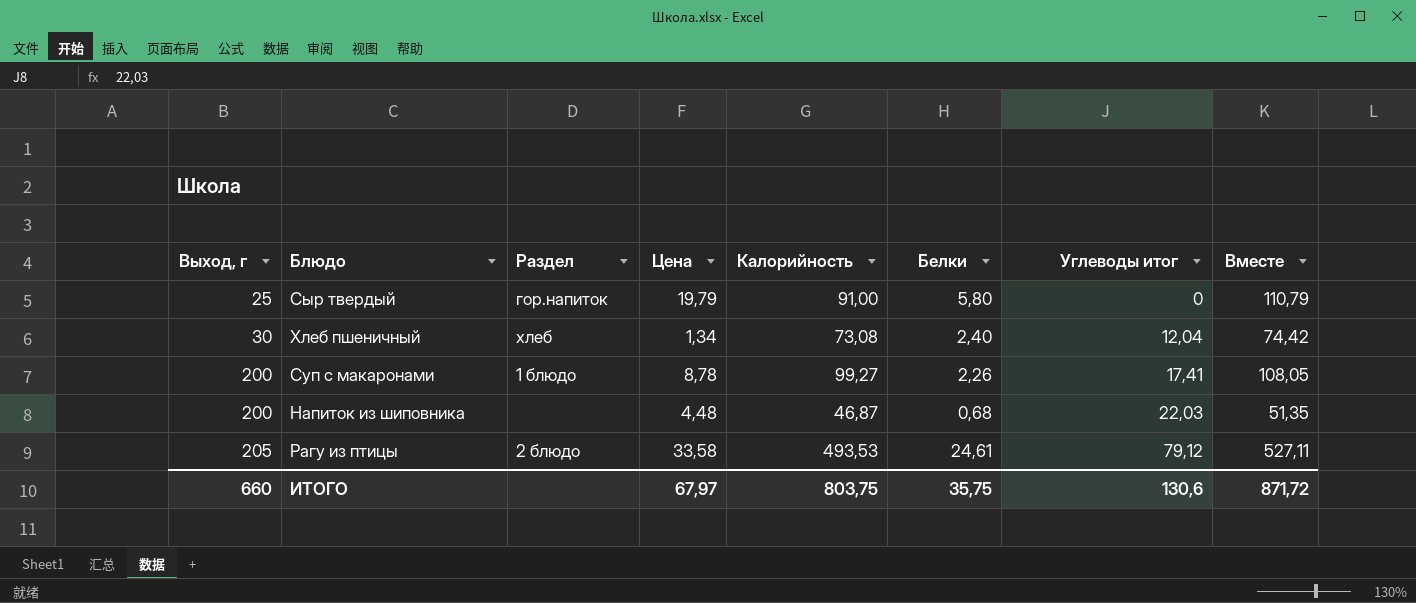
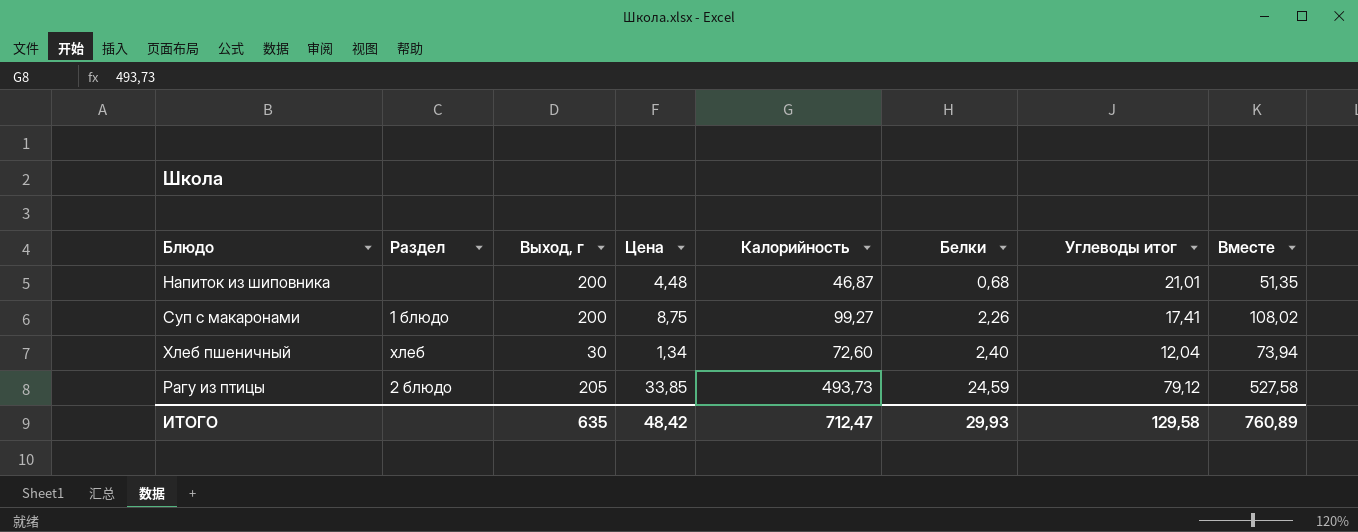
row order: Выход, г ascending -> Белки ascending
column Выход, г | position: 1 -> 3
row Сыр твердый: 25 | гор.напиток | 19,79 | 91,00 | 5,80 | 0 | 110,79 -> none
Напиток из шиповника | Углеводы итог: 22,03 -> 21,01
Суп с макаронами | Цена: 8,78 -> 8,75
Суп с макаронами | Вместе: 108,05 -> 108,02
Хлеб пшеничный | Калорийность: 73,08 -> 72,60
Хлеб пшеничный | Вместе: 74,42 -> 73,94
Рагу из птицы | Цена: 33,58 -> 33,85
Рагу из птицы | Калорийность: 493,53 -> 493,73
Рагу из птицы | Белки: 24,61 -> 24,59
Рагу из птицы | Вместе: 527,11 -> 527,58
ИТОГО | Выход, г: 660 -> 635
ИТОГО | Цена: 67,97 -> 48,42
ИТОГО | Калорийность: 803,75 -> 712,47
ИТОГО | Белки: 35,75 -> 29,93
ИТОГО | Углеводы итог: 130,6 -> 129,58
ИТОГО | Вместе: 871,72 -> 760,89

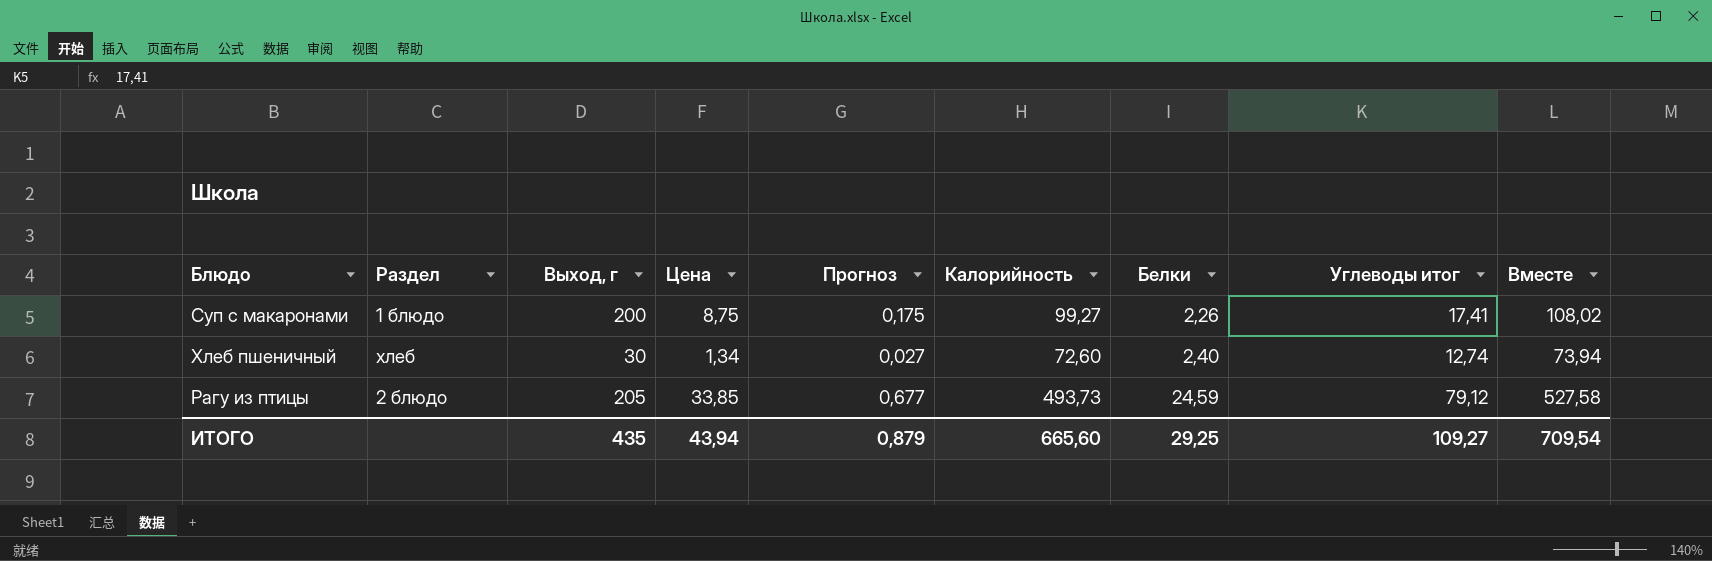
column Прогноз | formula: none -> [Цена] * 0,02
row Напиток из шиповника: none | 200 | 4,48 | 46,87 | 0,68 | 21,01 | 51,35 -> none
Хлеб пшеничный | Углеводы итог: 12,04 -> 12,74
ИТОГО | Выход, г: 635 -> 435
ИТОГО | Цена: 48,42 -> 43,94
ИТОГО | Калорийность: 712,47 -> 665,60
ИТОГО | Белки: 29,93 -> 29,25
ИТОГО | Углеводы итог: 129,58 -> 109,27
ИТОГО | Вместе: 760,89 -> 709,54

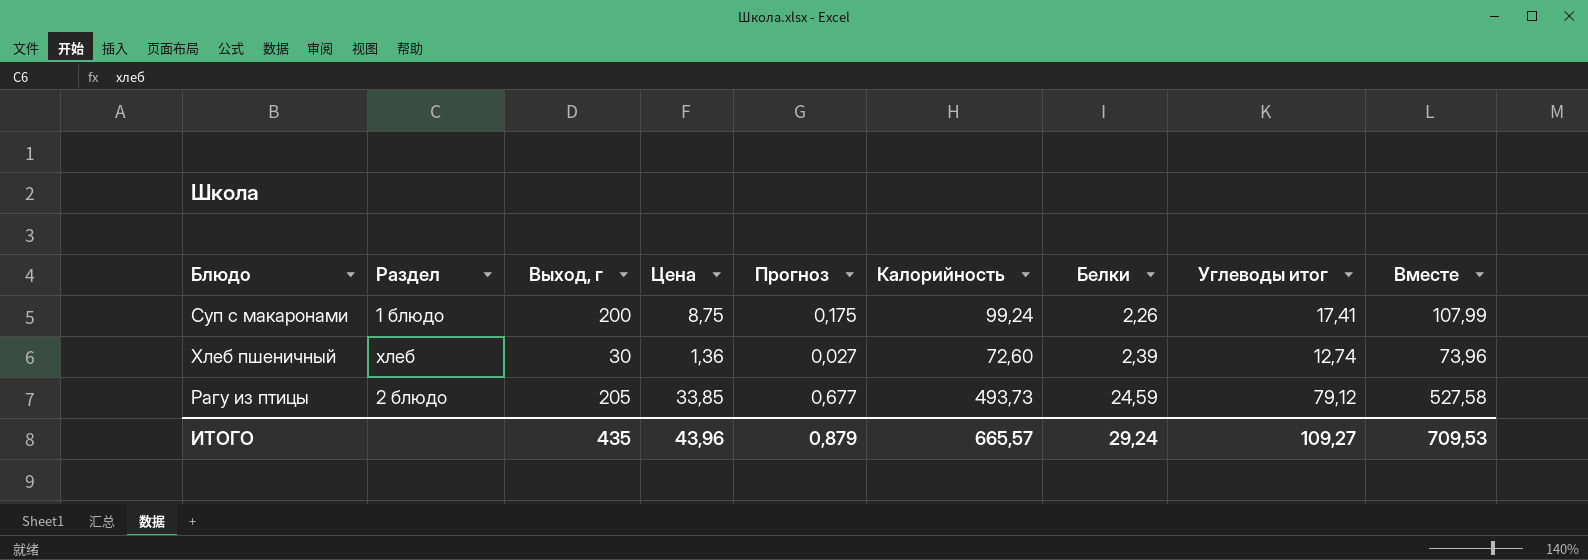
Суп с макаронами | Калорийность: 99,27 -> 99,24
Суп с макаронами | Вместе: 108,02 -> 107,99
Хлеб пшеничный | Цена: 1,34 -> 1,36
Хлеб пшеничный | Белки: 2,40 -> 2,39
Хлеб пшеничный | Вместе: 73,94 -> 73,96
ИТОГО | Цена: 43,94 -> 43,96
ИТОГО | Калорийность: 665,60 -> 665,57
ИТОГО | Белки: 29,25 -> 29,24
ИТОГО | Вместе: 709,54 -> 709,53

